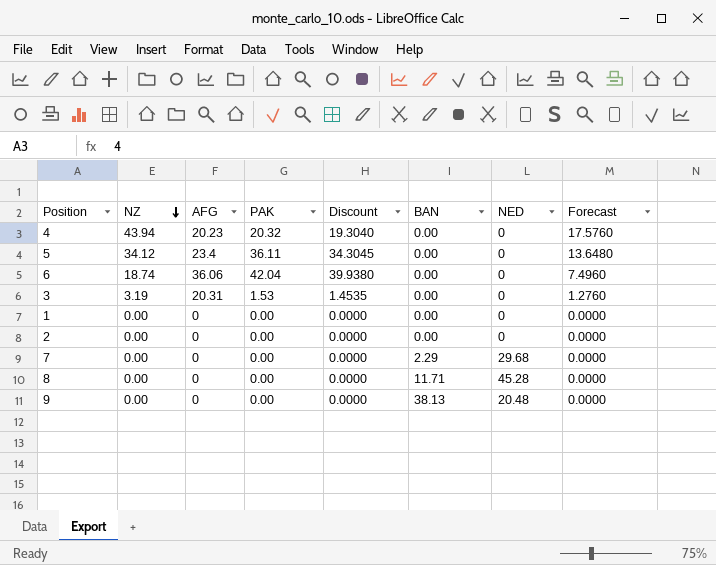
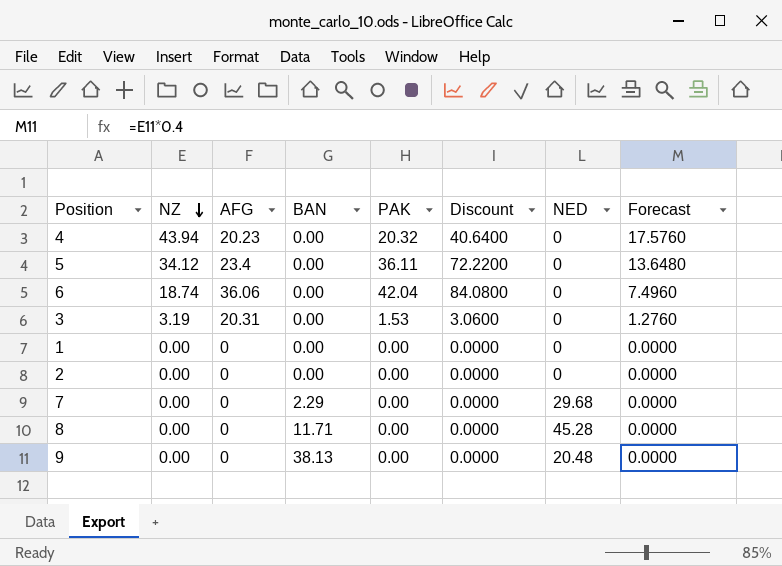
column BAN | position: 6 -> 4
column Discount | formula: [PAK] * 0.95 -> [PAK] * 2

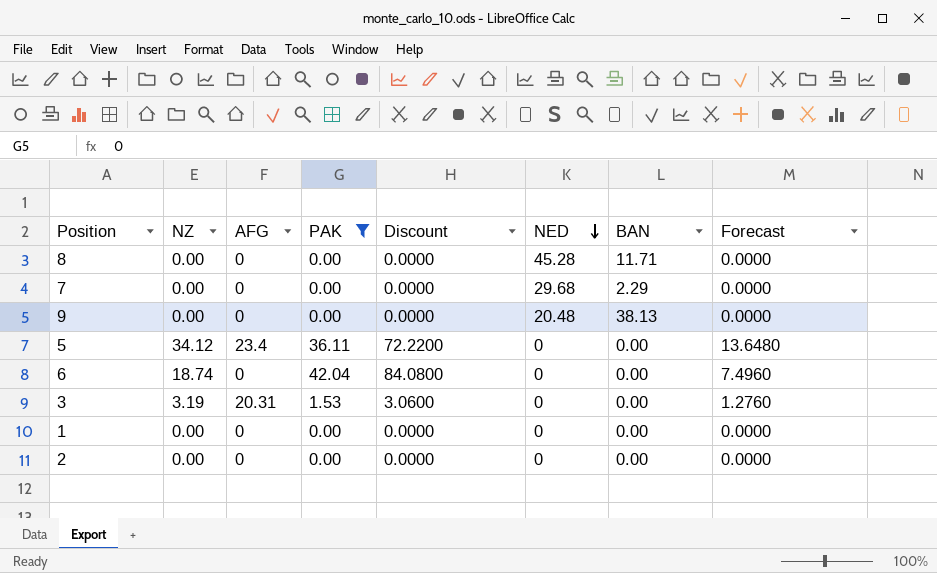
filter: none -> PAK != 20.32
row order: NZ descending -> NED descending
column BAN | position: 4 -> 7
6 | AFG: 36.06 -> 0

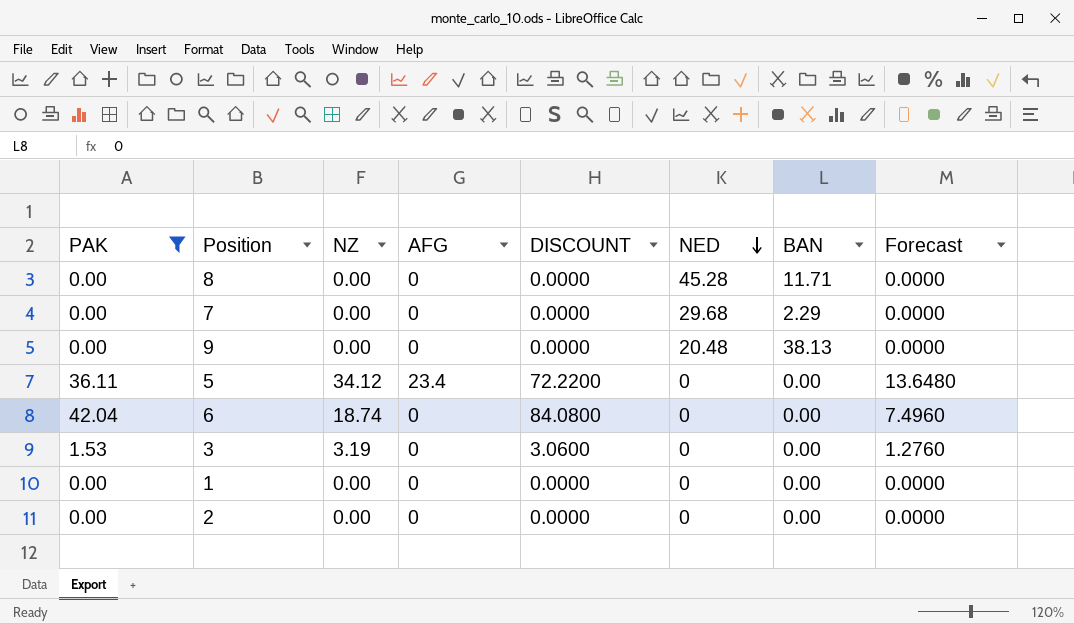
column PAK | position: 4 -> 1
column name: Discount -> DISCOUNT
3 | AFG: 20.31 -> 0

